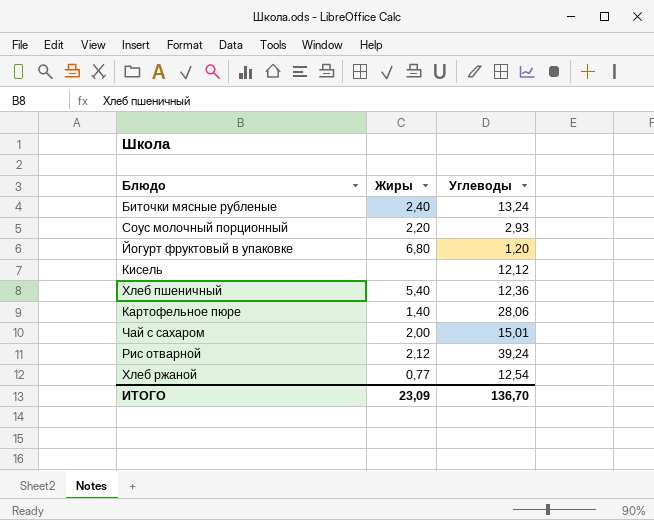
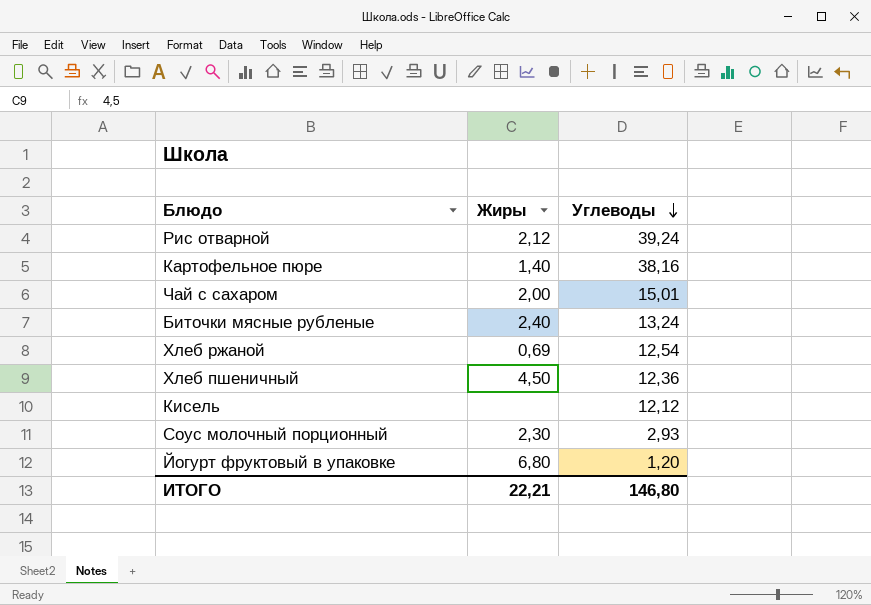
row order: none -> Углеводы descending
Картофельное пюре | Углеводы: 28,06 -> 38,16
Хлеб ржаной | Жиры: 0,77 -> 0,69
Хлеб пшеничный | Жиры: 5,40 -> 4,50
Соус молочный порционный | Жиры: 2,20 -> 2,30
ИТОГО | Жиры: 23,09 -> 22,21
ИТОГО | Углеводы: 136,70 -> 146,80

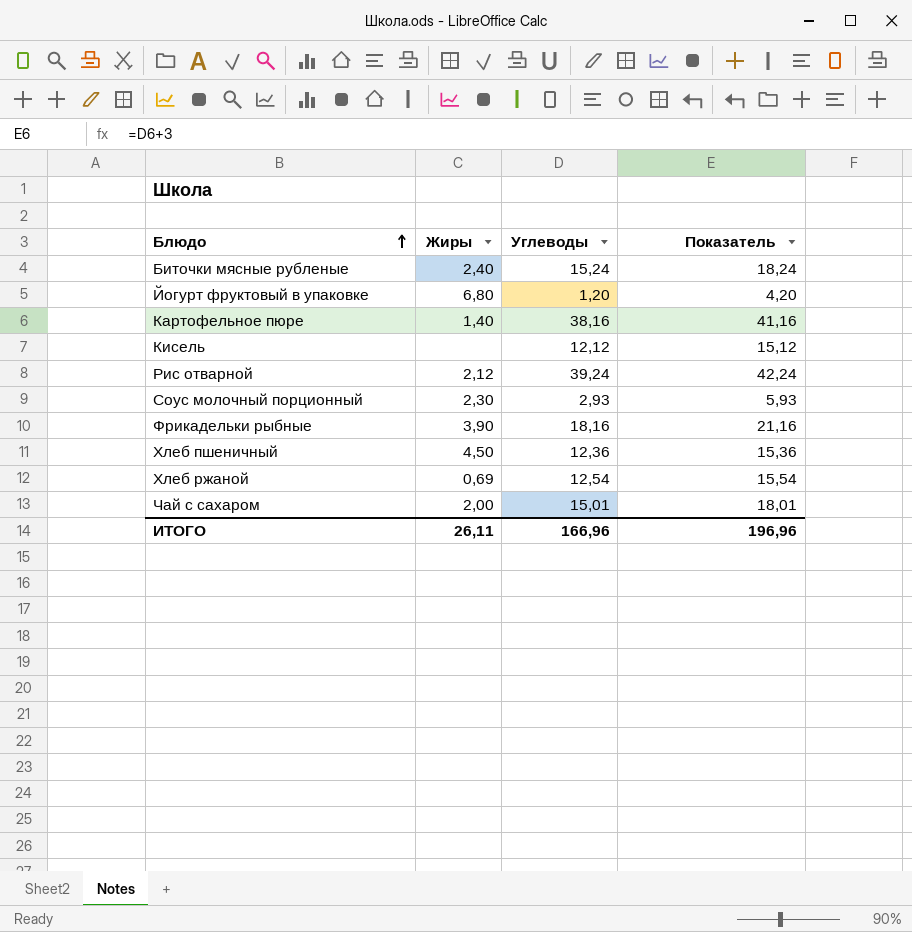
row order: Углеводы descending -> Блюдо ascending
column Показатель | formula: none -> [Углеводы] + 3
Биточки мясные рубленые | Углеводы: 13,24 -> 15,24
row Фрикадельки рыбные: none -> 3,90 | 18,16 | 21,16
ИТОГО | Жиры: 22,21 -> 26,11
ИТОГО | Углеводы: 146,80 -> 166,96

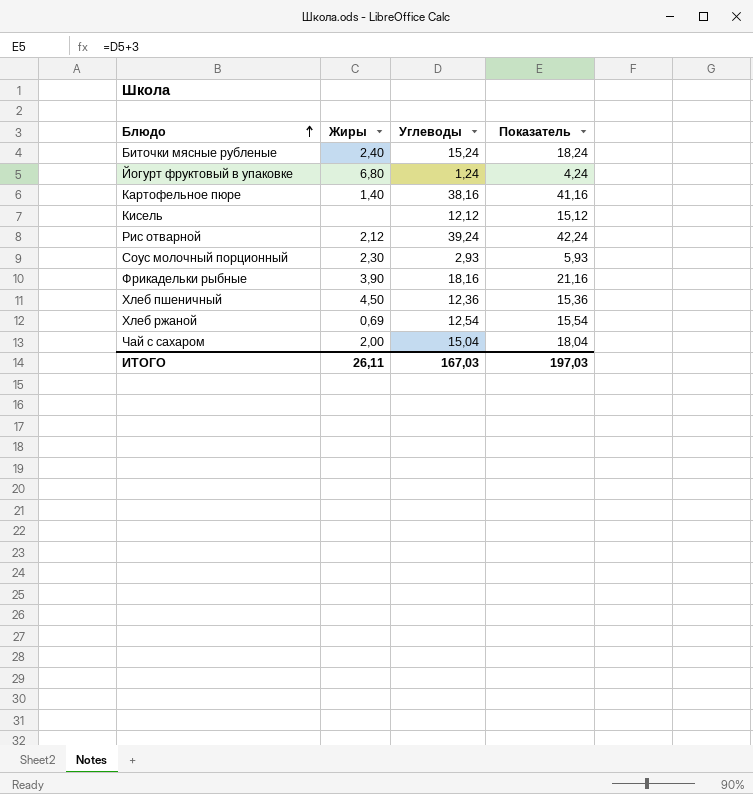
Йогурт фруктовый в упаковке | Углеводы: 1,20 -> 1,24
Йогурт фруктовый в упаковке | Показатель: 4,20 -> 4,24
Чай с сахаром | Углеводы: 15,01 -> 15,04
Чай с сахаром | Показатель: 18,01 -> 18,04
ИТОГО | Углеводы: 166,96 -> 167,03
ИТОГО | Показатель: 196,96 -> 197,03

